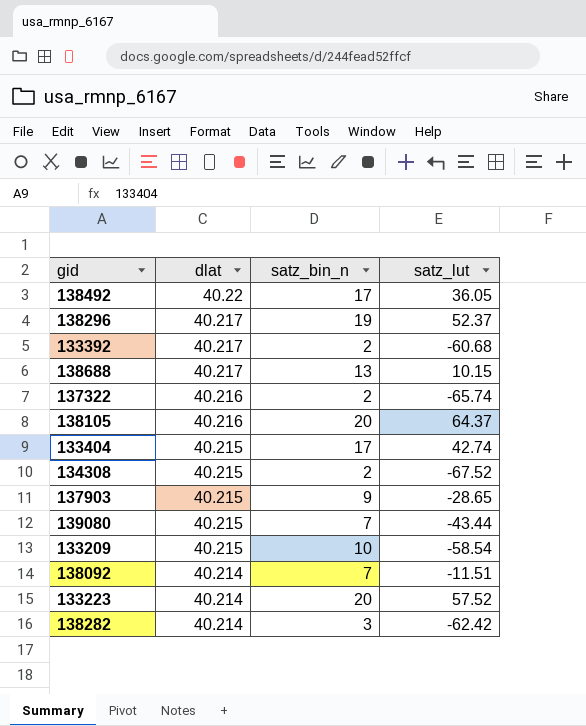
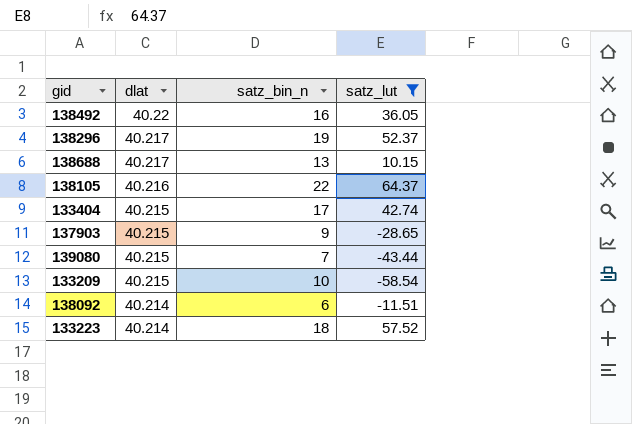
filter: none -> satz_lut >= -58.54
138492 | satz_bin_n: 17 -> 16
138105 | satz_bin_n: 20 -> 22
138092 | satz_bin_n: 7 -> 6
133223 | satz_bin_n: 20 -> 18

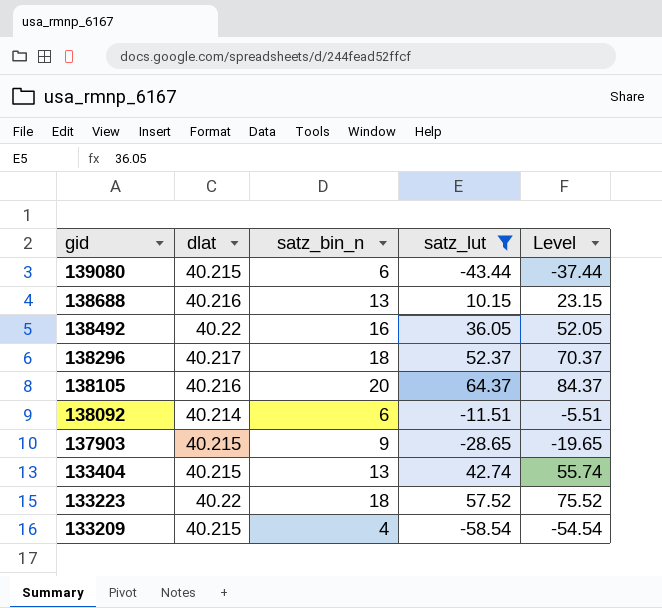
row order: dlat descending -> gid descending
column Level | formula: none -> [satz_bin_n] + [satz_lut]
139080 | satz_bin_n: 7 -> 6
138688 | dlat: 40.217 -> 40.216
138296 | satz_bin_n: 19 -> 18
138105 | satz_bin_n: 22 -> 20
133404 | satz_bin_n: 17 -> 13
133223 | dlat: 40.214 -> 40.22
133209 | satz_bin_n: 10 -> 4

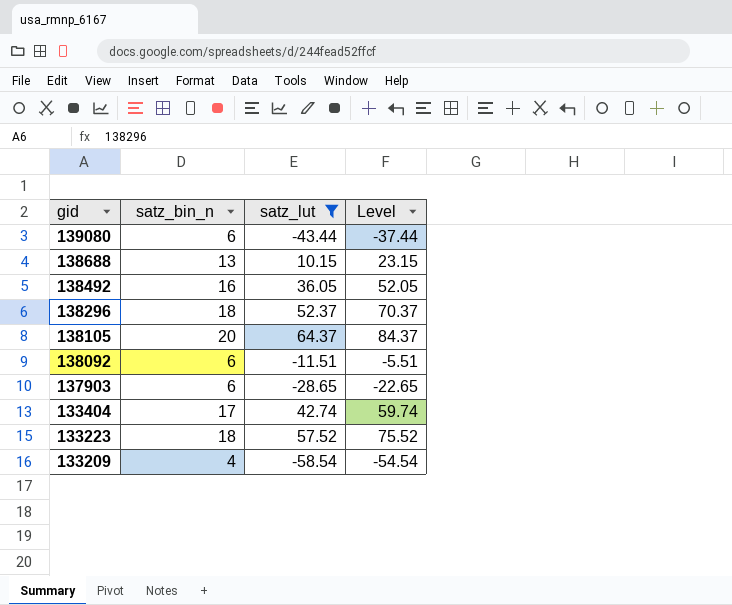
column dlat | position: 2 -> none
137903 | satz_bin_n: 9 -> 6
137903 | Level: -19.65 -> -22.65
133404 | satz_bin_n: 13 -> 17
133404 | Level: 55.74 -> 59.74

